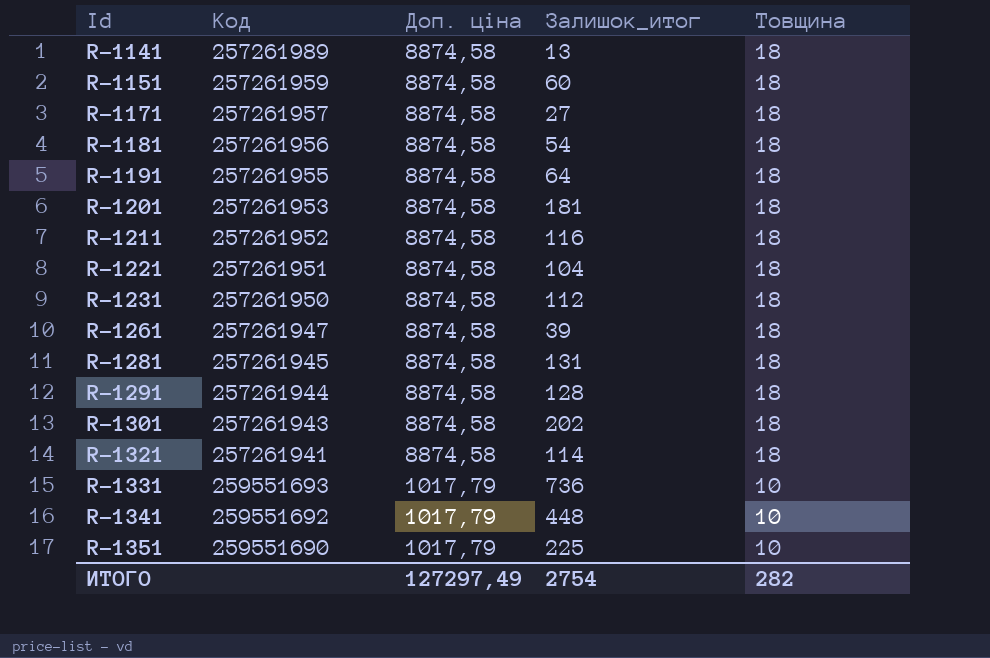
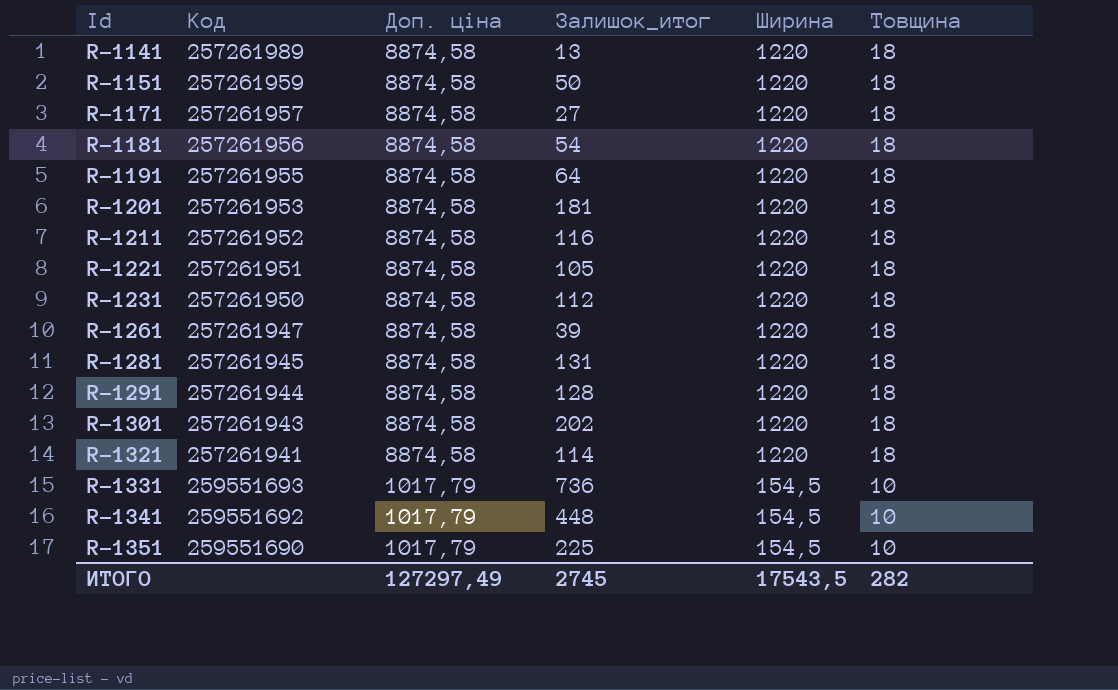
column Ширина | position: none -> 5
R-1151 | Залишок_итог: 60 -> 50
R-1221 | Залишок_итог: 104 -> 105
ИТОГО | Залишок_итог: 2754 -> 2745

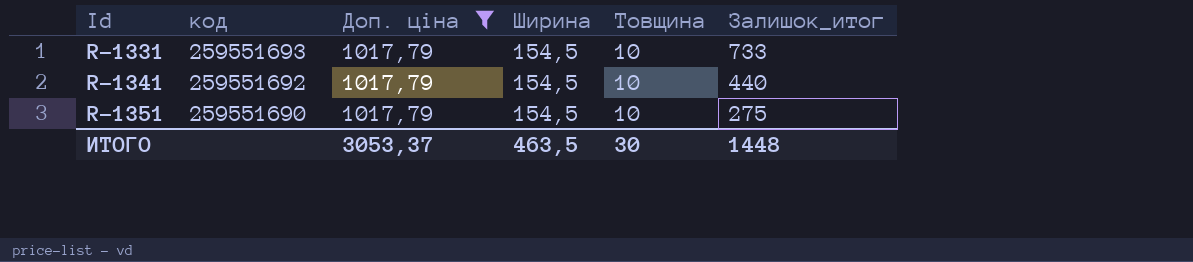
filter: none -> Доп. ціна = 1017,79
column name: Код -> код
column Залишок_итог | position: 4 -> 6
R-1331 | Залишок_итог: 736 -> 733
R-1341 | Залишок_итог: 448 -> 440
R-1351 | Залишок_итог: 225 -> 275
ИТОГО | Доп. ціна: 127297,49 -> 3053,37
ИТОГО | Ширина: 17543,5 -> 463,5
ИТОГО | Товщина: 282 -> 30
ИТОГО | Залишок_итог: 2745 -> 1448

